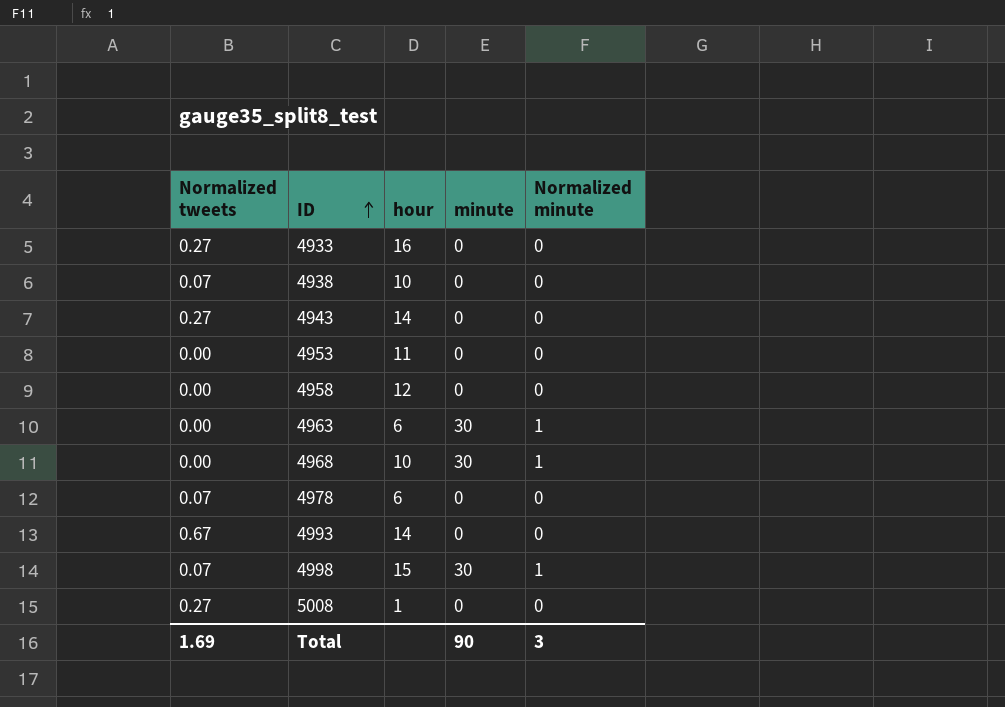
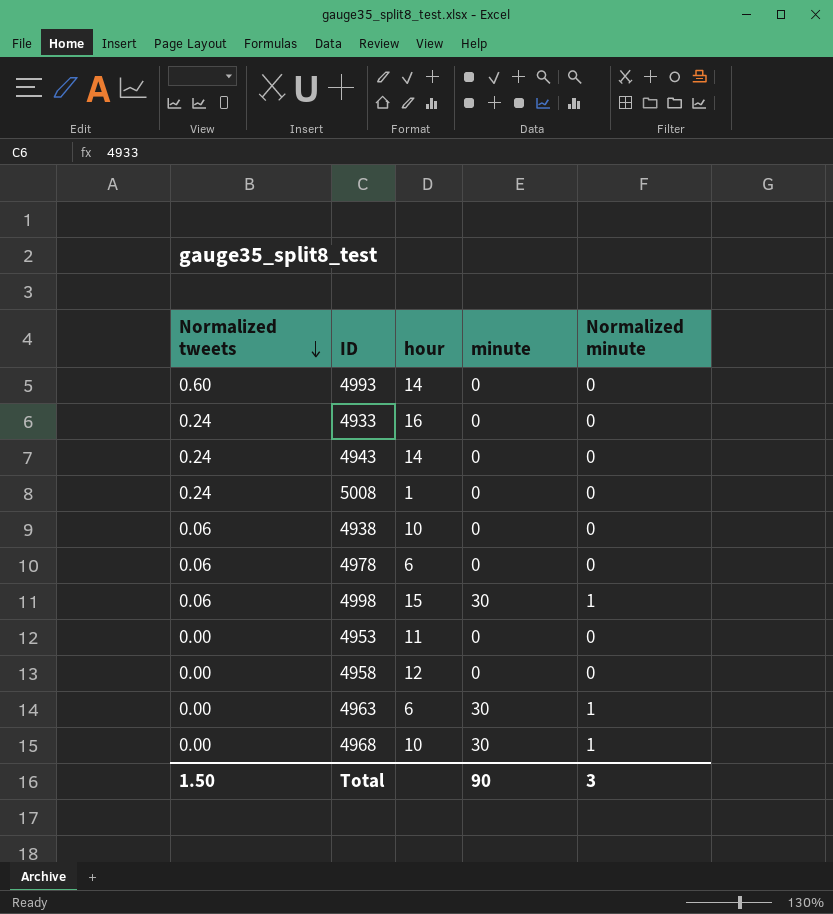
row order: ID ascending -> Normalized tweets descending
4993 | Normalized tweets: 0.67 -> 0.60
4933 | Normalized tweets: 0.27 -> 0.24
4943 | Normalized tweets: 0.27 -> 0.24
5008 | Normalized tweets: 0.27 -> 0.24
4938 | Normalized tweets: 0.07 -> 0.06
4978 | Normalized tweets: 0.07 -> 0.06
4998 | Normalized tweets: 0.07 -> 0.06
Total | Normalized tweets: 1.69 -> 1.50

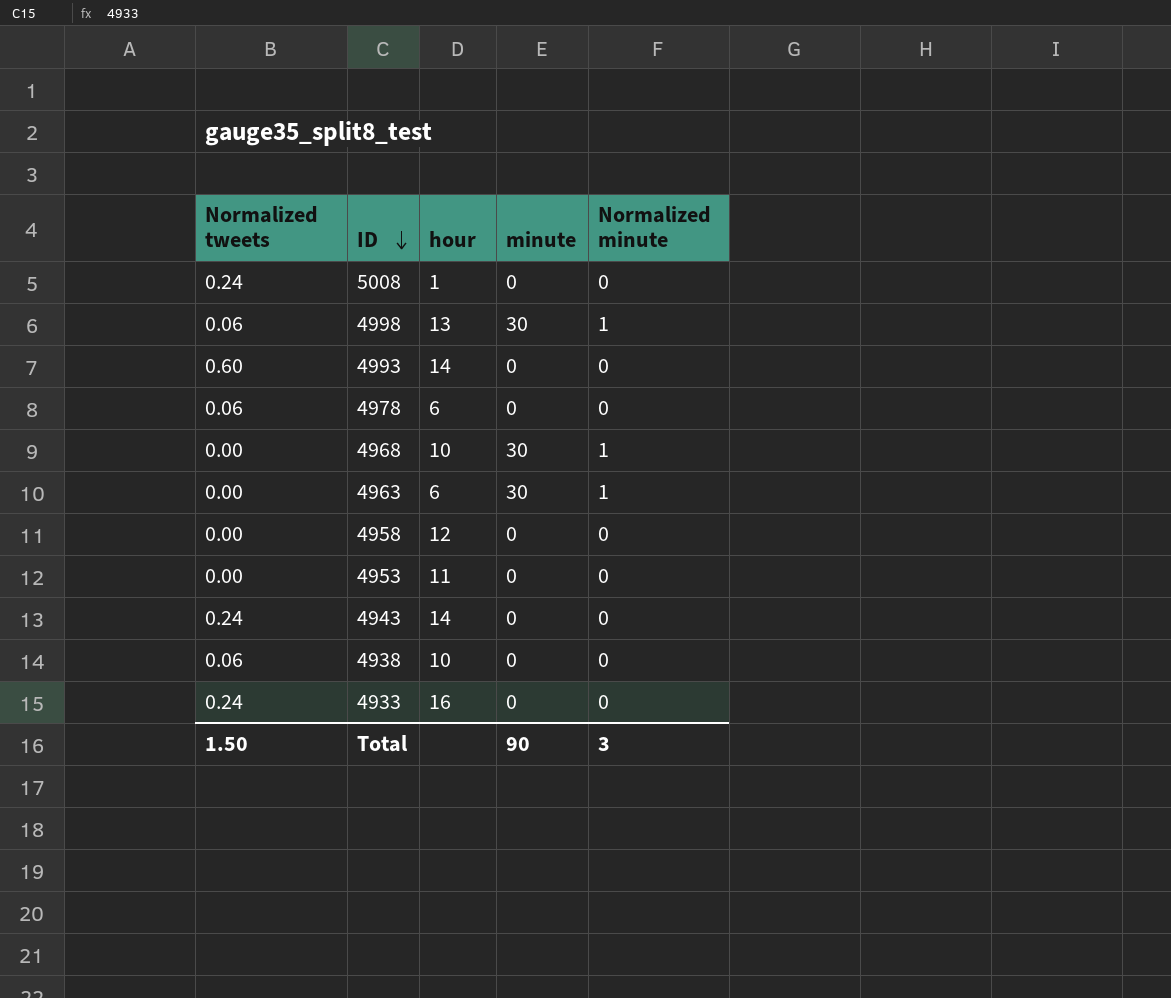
row order: Normalized tweets descending -> ID descending
4998 | hour: 15 -> 13

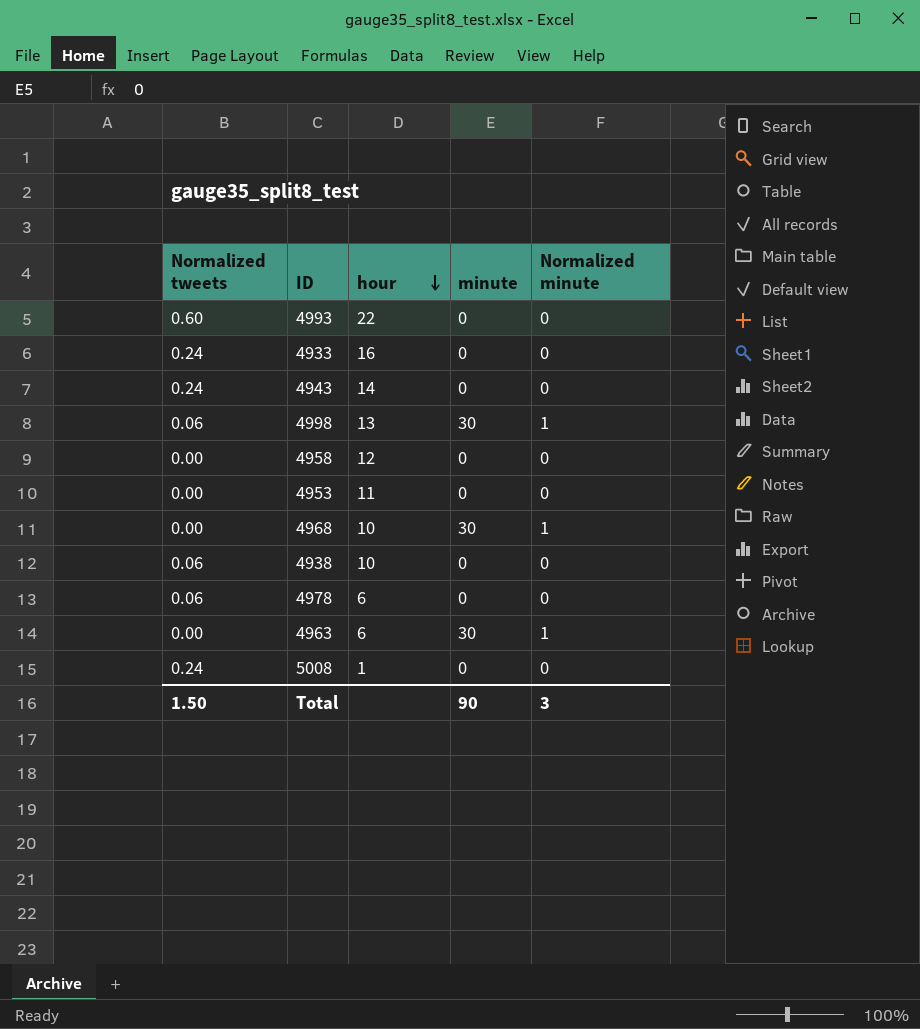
row order: ID descending -> hour descending
4993 | hour: 14 -> 22

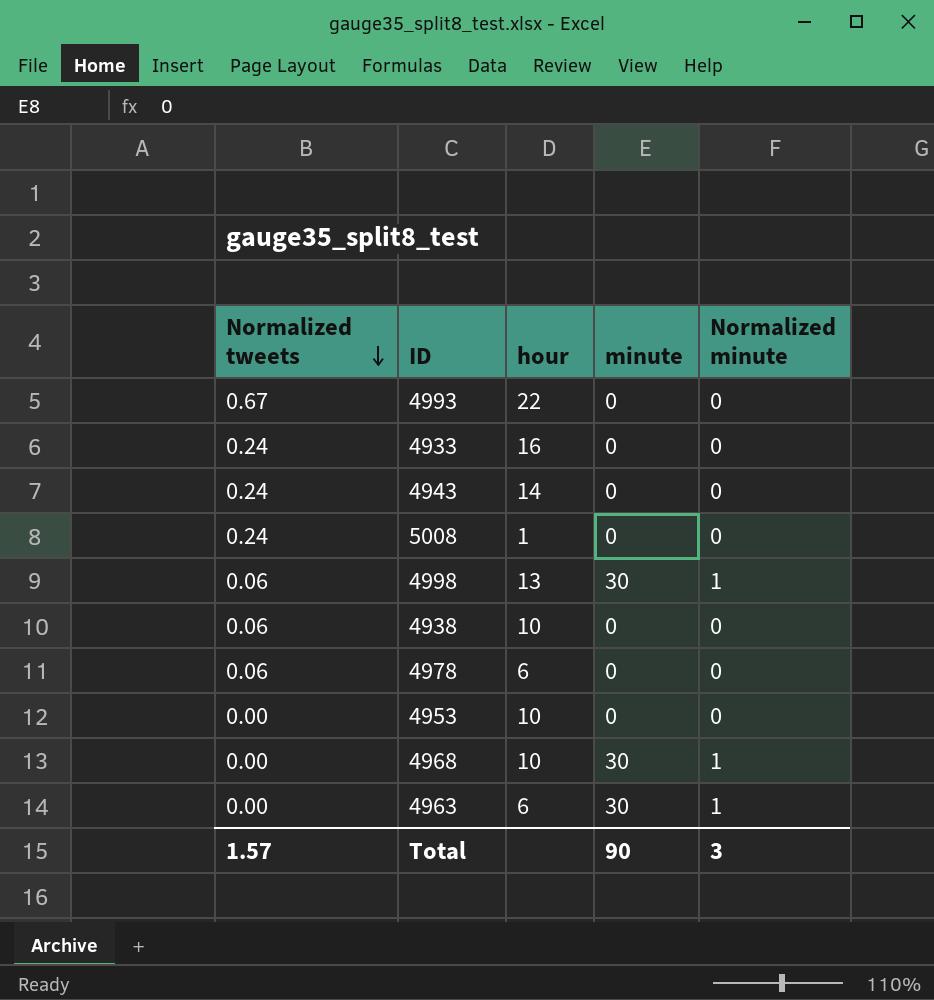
row order: hour descending -> Normalized tweets descending
row 4958: 0.00 | 12 | 0 | 0 -> none
4993 | Normalized tweets: 0.60 -> 0.67
4953 | hour: 11 -> 10
Total | Normalized tweets: 1.50 -> 1.57

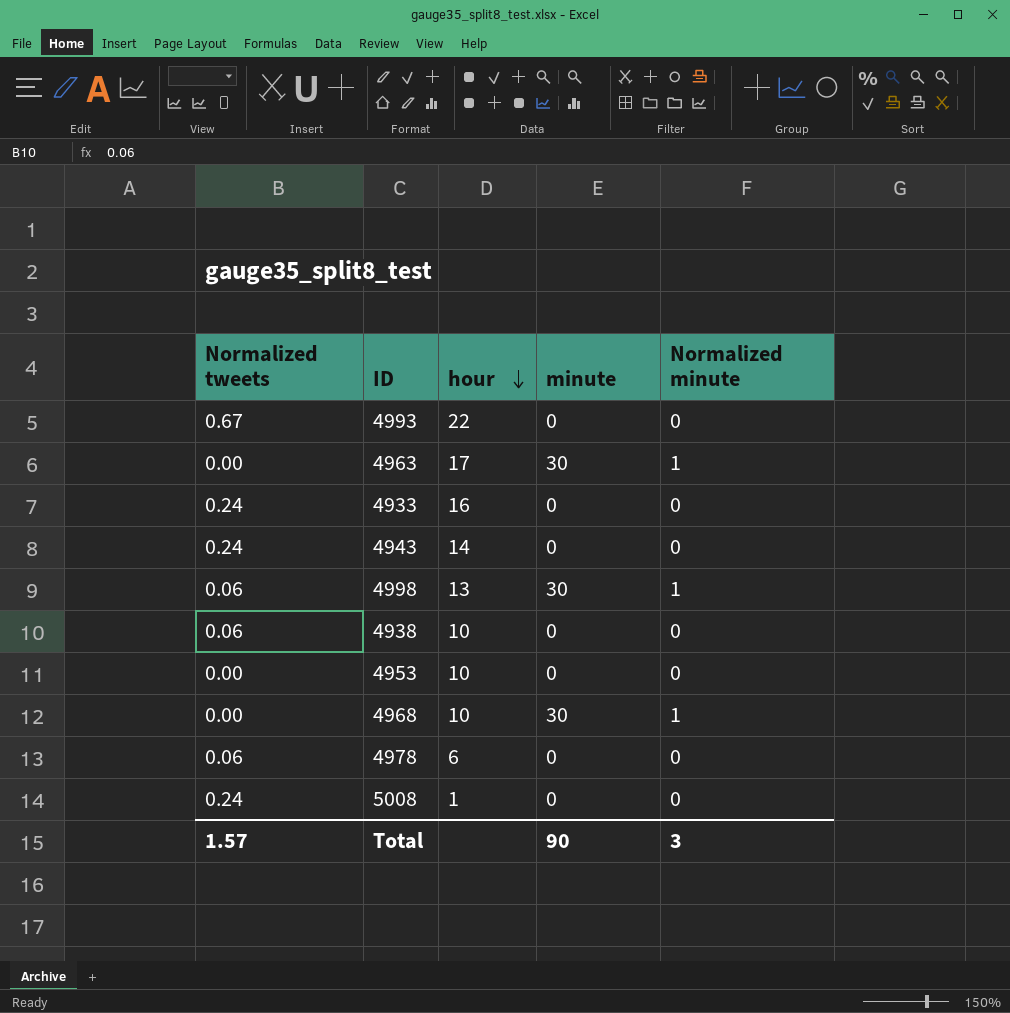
row order: Normalized tweets descending -> hour descending
4963 | hour: 6 -> 17

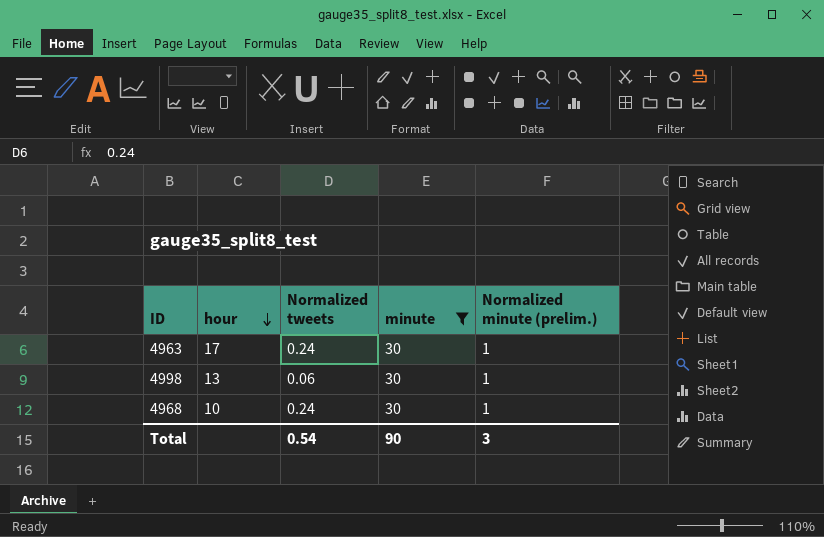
filter: none -> minute = 30
column Normalized tweets | position: 1 -> 3
column name: Normalized minute -> Normalized minute (prelim.)
4963 | Normalized tweets: 0.00 -> 0.24
4968 | Normalized tweets: 0.00 -> 0.24
Total | Normalized tweets: 1.57 -> 0.54

